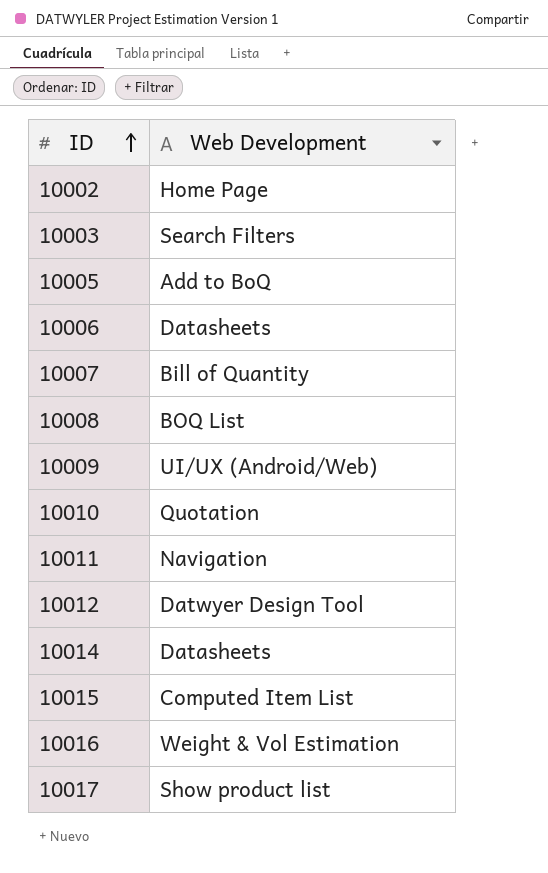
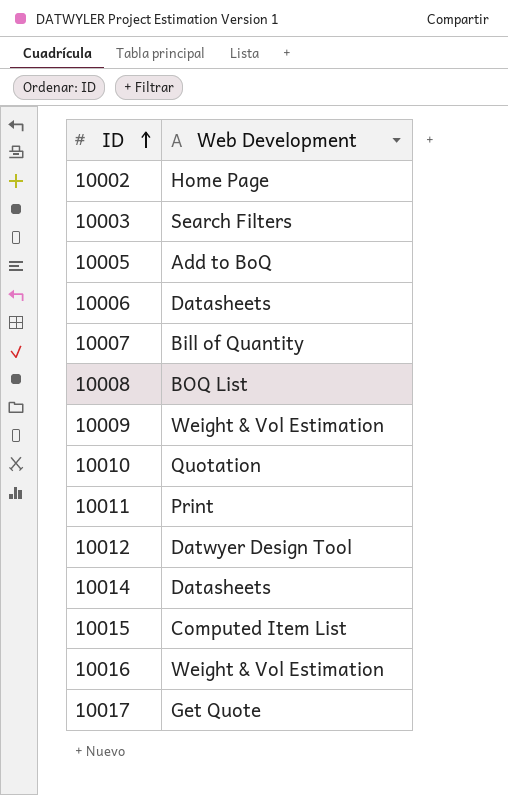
10009 | Web Development: UI/UX (Android/Web) -> Weight & Vol Estimation
10011 | Web Development: Navigation -> Print
10017 | Web Development: Show product list -> Get Quote

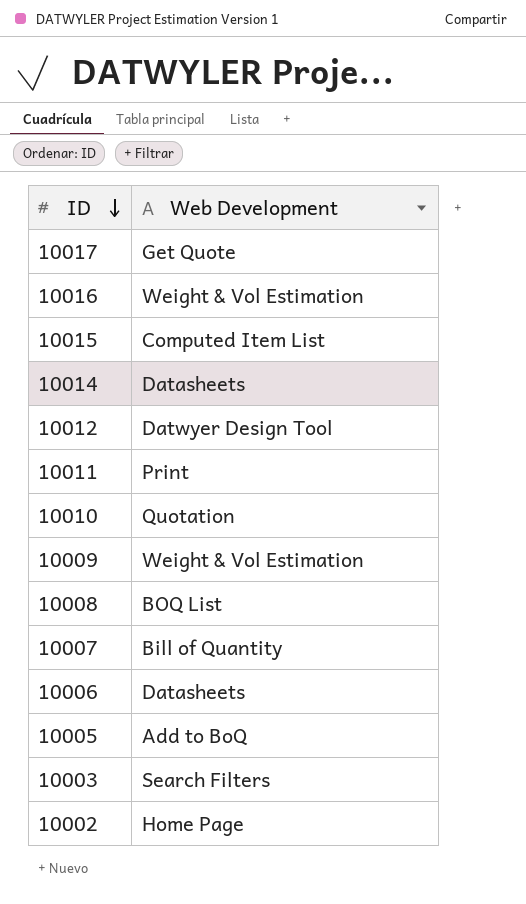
row order: ID ascending -> ID descending

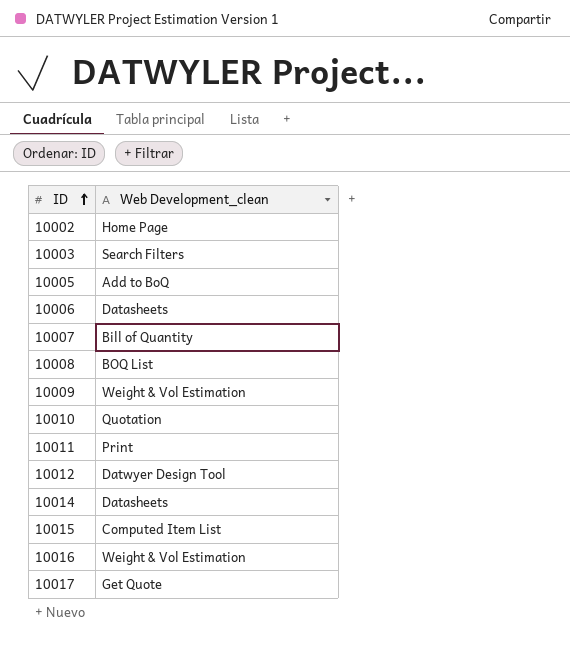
row order: ID descending -> ID ascending
column name: Web Development -> Web Development_clean

